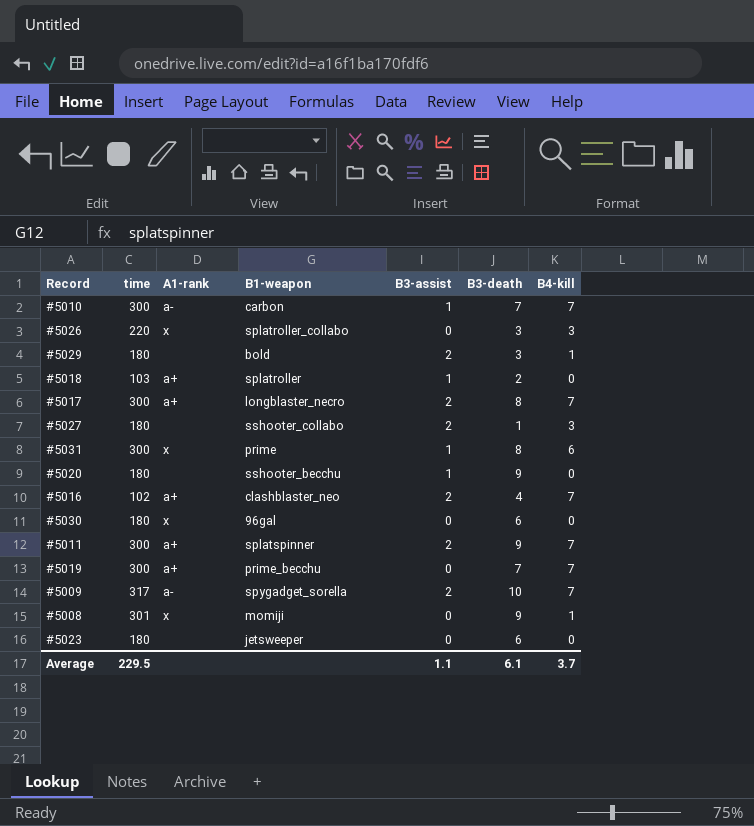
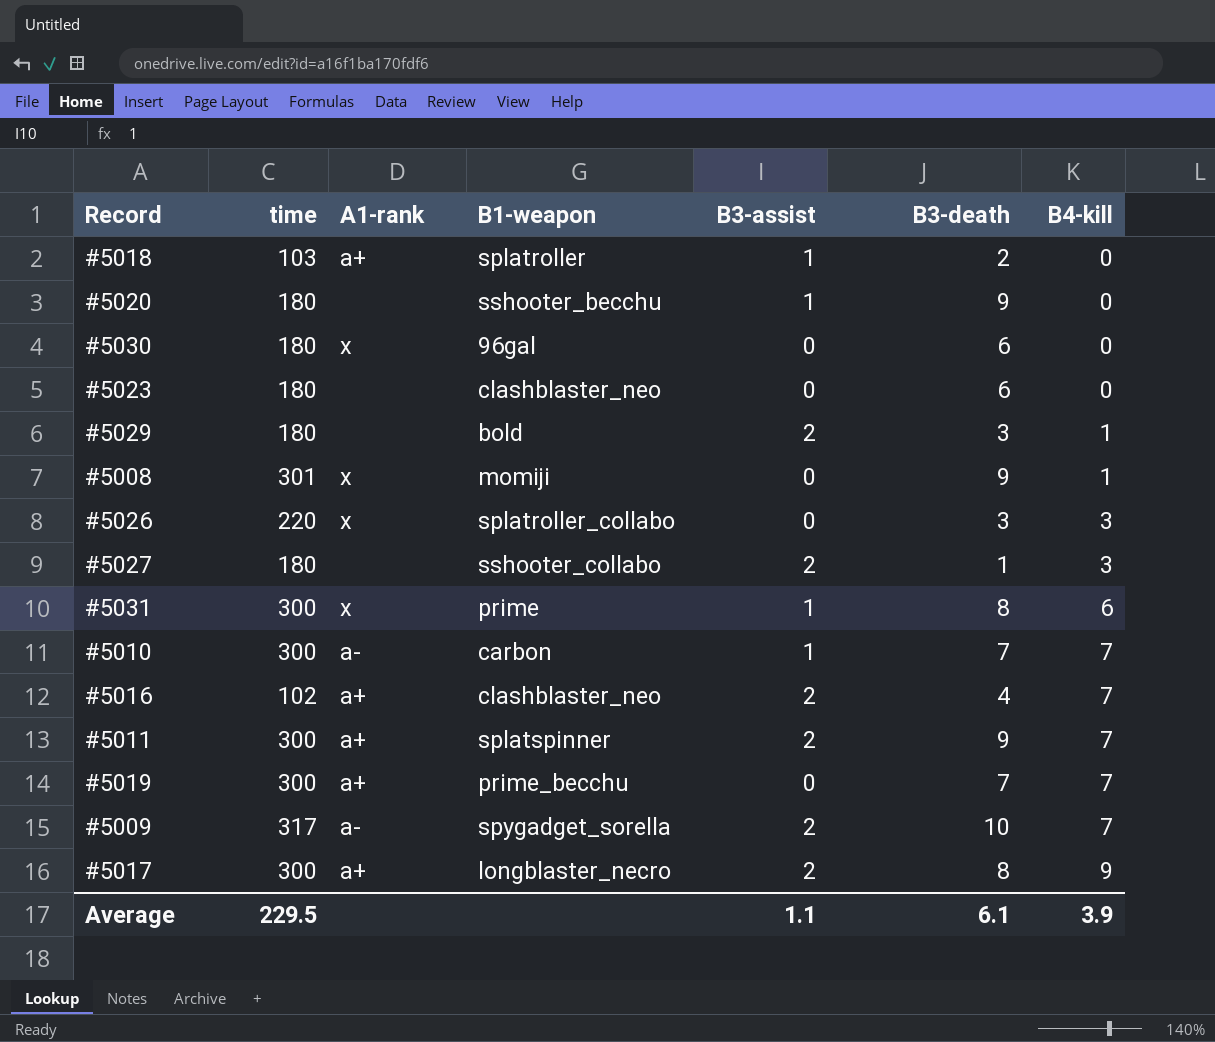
row order: none -> B4-kill ascending
#5023 | B1-weapon: jetsweeper -> clashblaster_neo
#5017 | B4-kill: 7 -> 9
Average | B4-kill: 3.7 -> 3.9

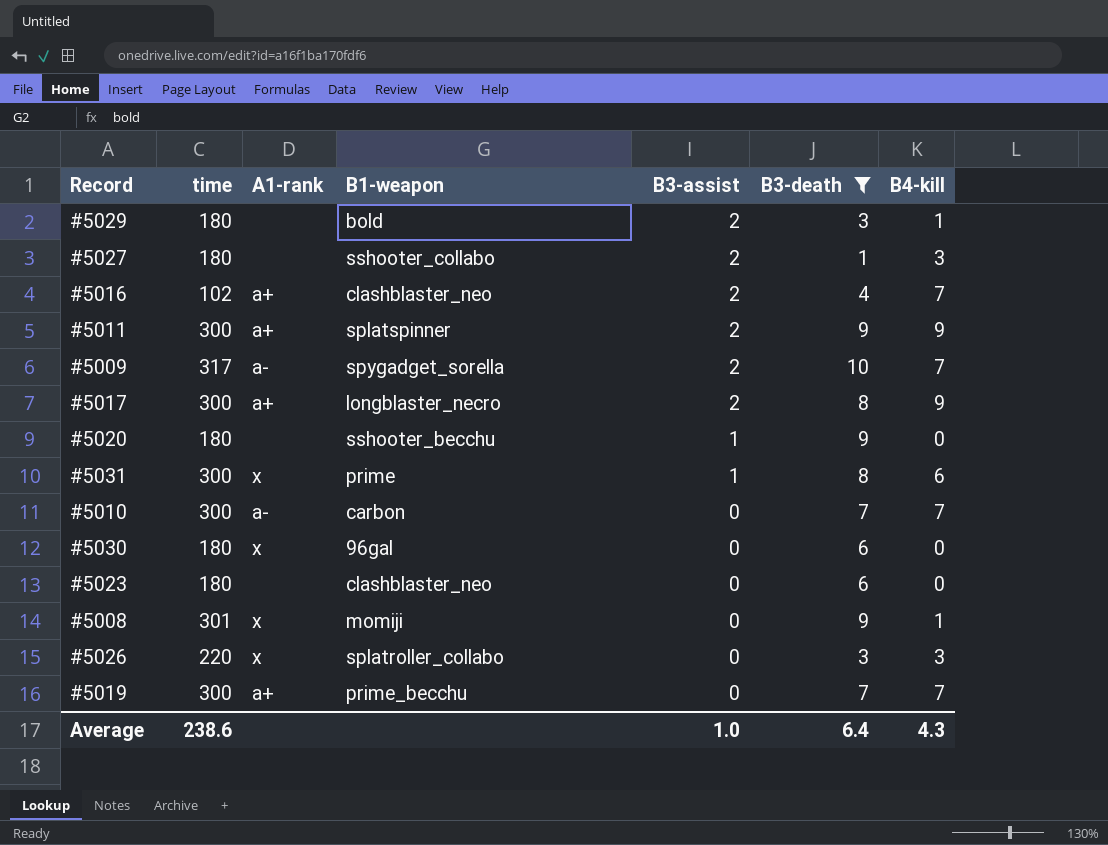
filter: none -> B3-death != 2
row order: B4-kill ascending -> B3-assist descending
#5011 | B4-kill: 7 -> 9
#5010 | B3-assist: 1 -> 0
Average | time: 229.5 -> 238.6
Average | B3-assist: 1.1 -> 1.0
Average | B3-death: 6.1 -> 6.4
Average | B4-kill: 3.9 -> 4.3

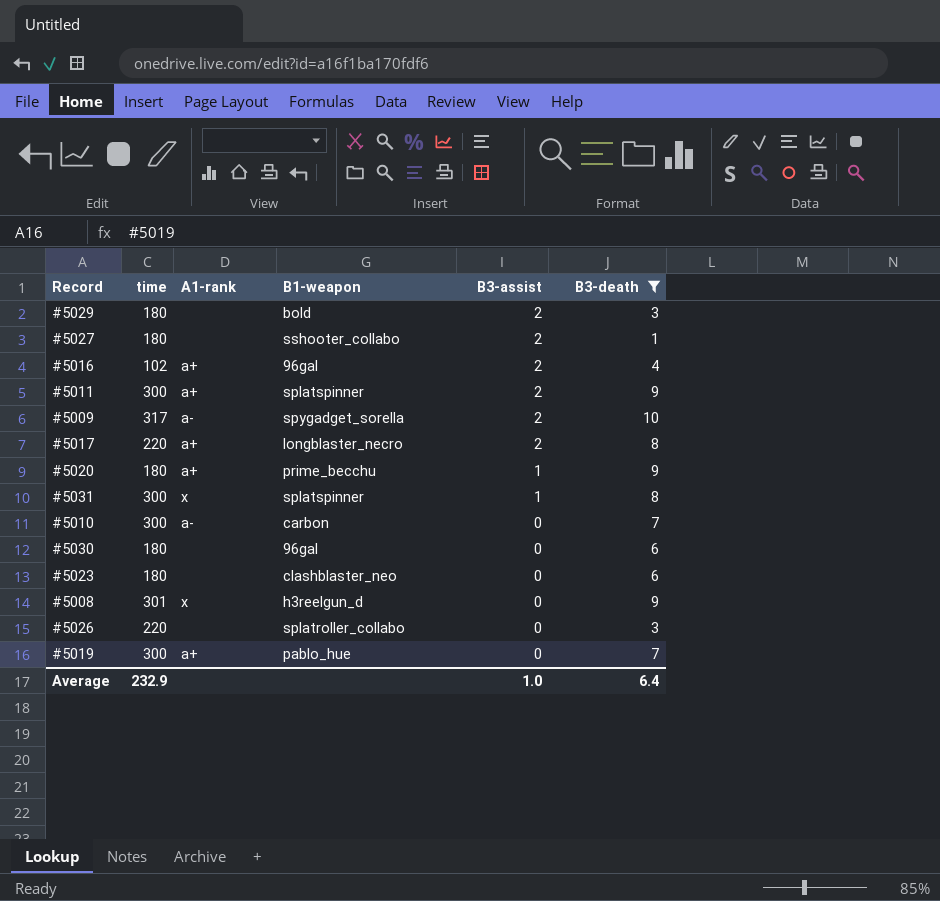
column B4-kill | position: 7 -> none
#5016 | B1-weapon: clashblaster_neo -> 96gal
#5017 | time: 300 -> 220
#5020 | A1-rank: none -> a+
#5020 | B1-weapon: sshooter_becchu -> prime_becchu
#5031 | B1-weapon: prime -> splatspinner
#5030 | A1-rank: x -> none
#5008 | B1-weapon: momiji -> h3reelgun_d
#5026 | A1-rank: x -> none
#5019 | B1-weapon: prime_becchu -> pablo_hue
Average | time: 238.6 -> 232.9

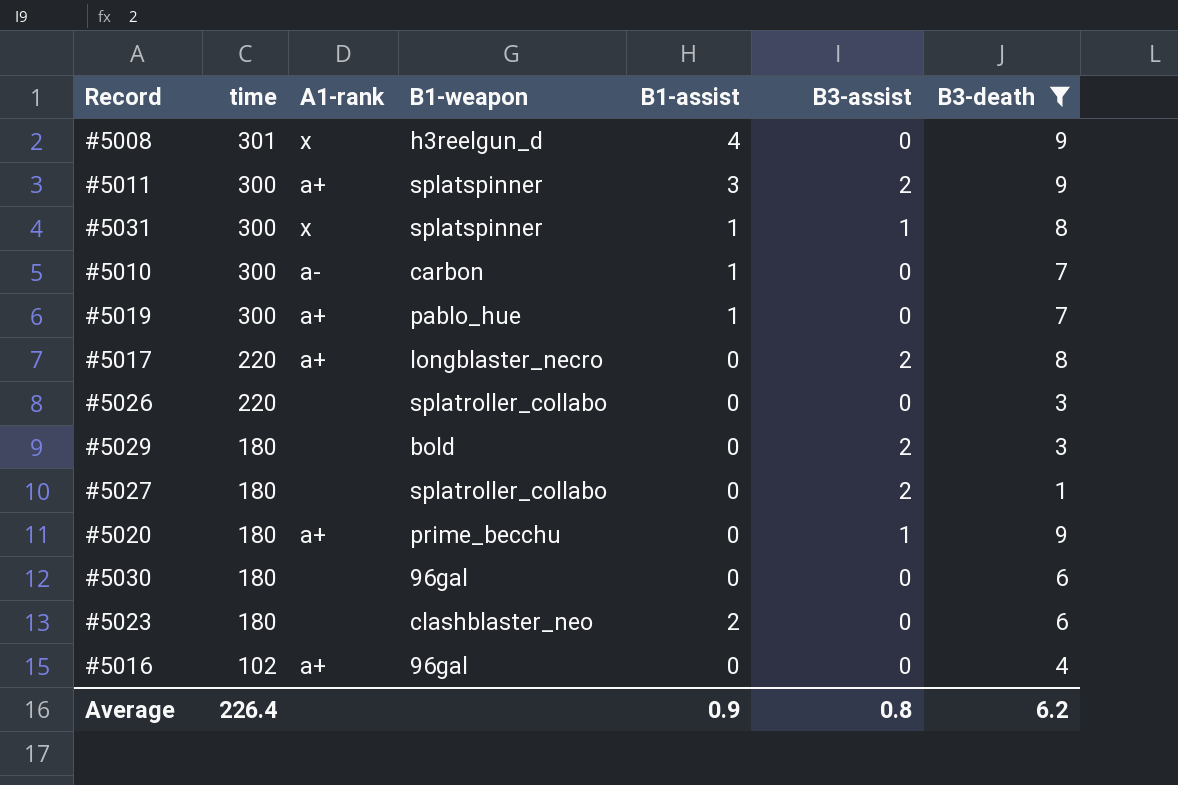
row order: B3-assist descending -> time descending
column B1-assist | position: none -> 5
row #5009: 317 | a- | spygadget_sorella | 2 | 10 -> none
#5027 | B1-weapon: sshooter_collabo -> splatroller_collabo
#5016 | B3-assist: 2 -> 0
Average | time: 232.9 -> 226.4
Average | B3-assist: 1.0 -> 0.8
Average | B3-death: 6.4 -> 6.2

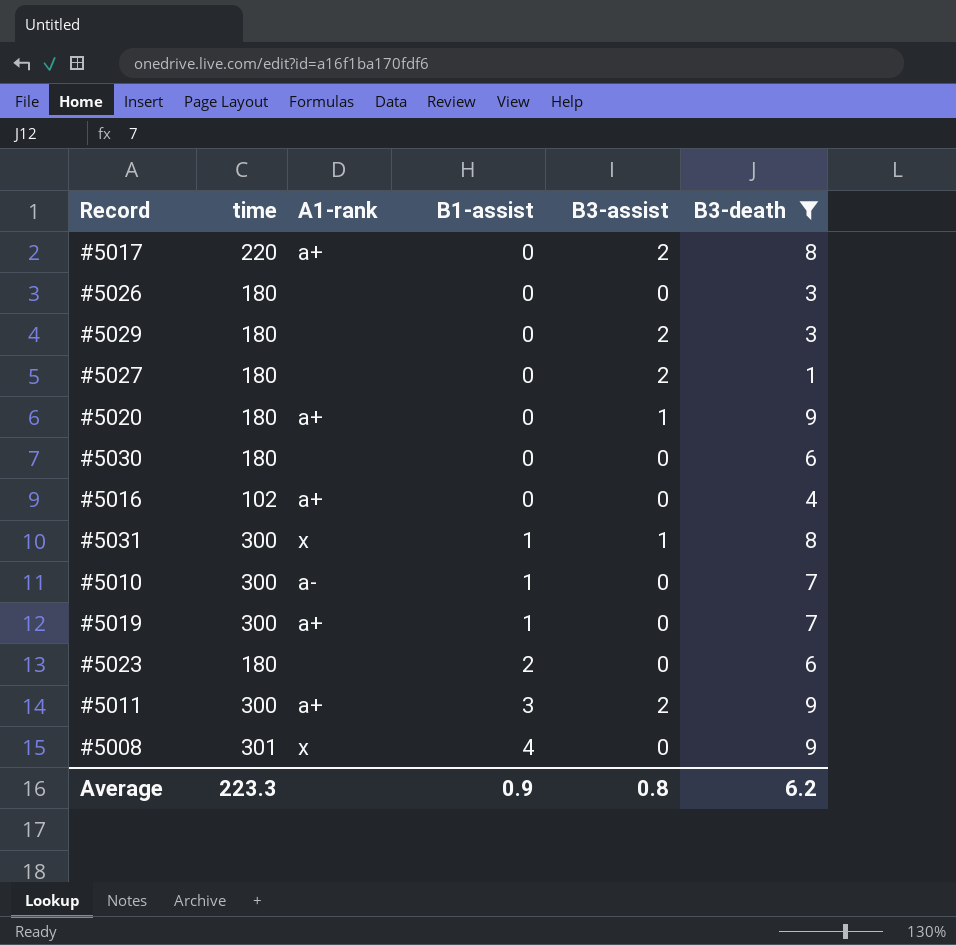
row order: time descending -> B1-assist ascending
column B1-weapon | position: 4 -> none
#5026 | time: 220 -> 180
Average | time: 226.4 -> 223.3

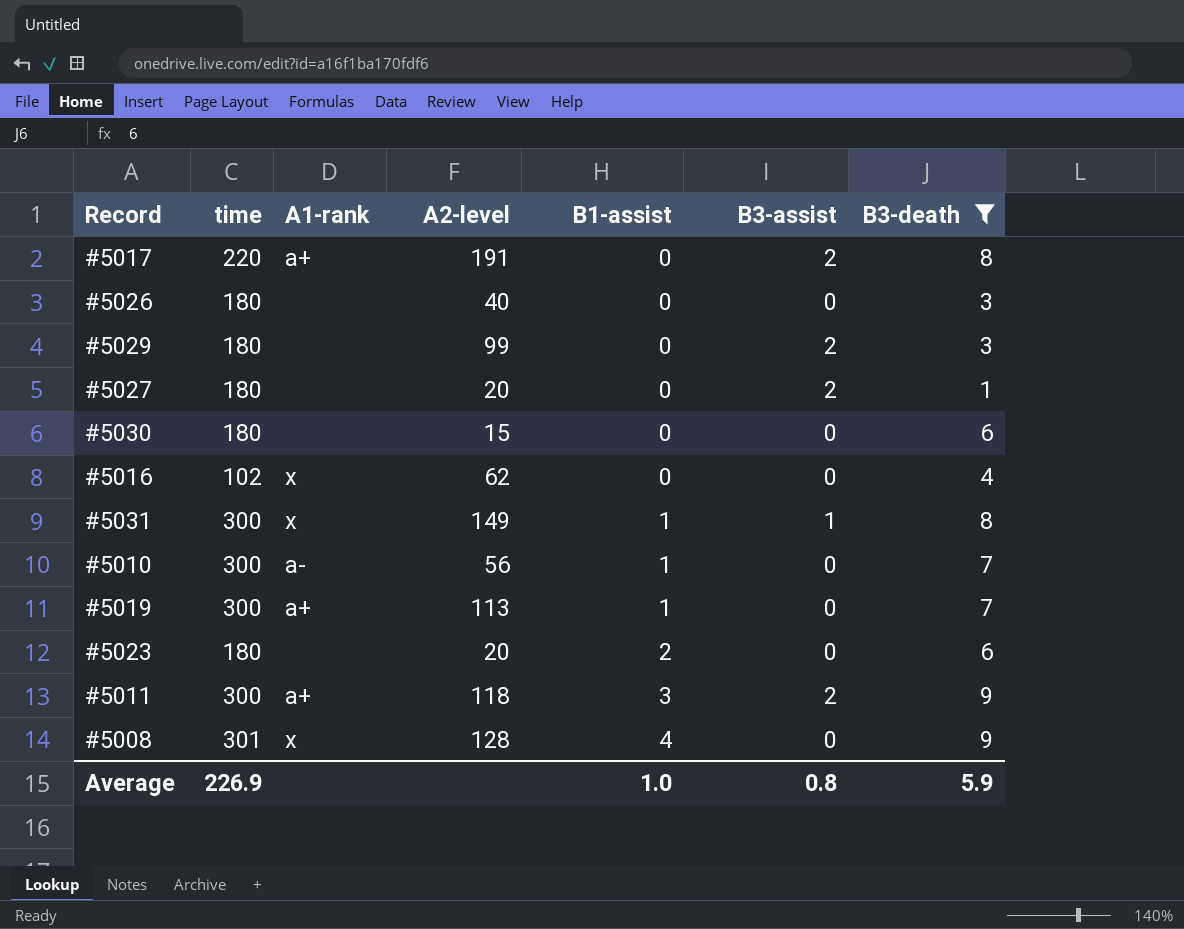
column A2-level | position: none -> 4
row #5020: 180 | a+ | 0 | 1 | 9 -> none
#5016 | A1-rank: a+ -> x
Average | time: 223.3 -> 226.9
Average | B1-assist: 0.9 -> 1.0
Average | B3-death: 6.2 -> 5.9

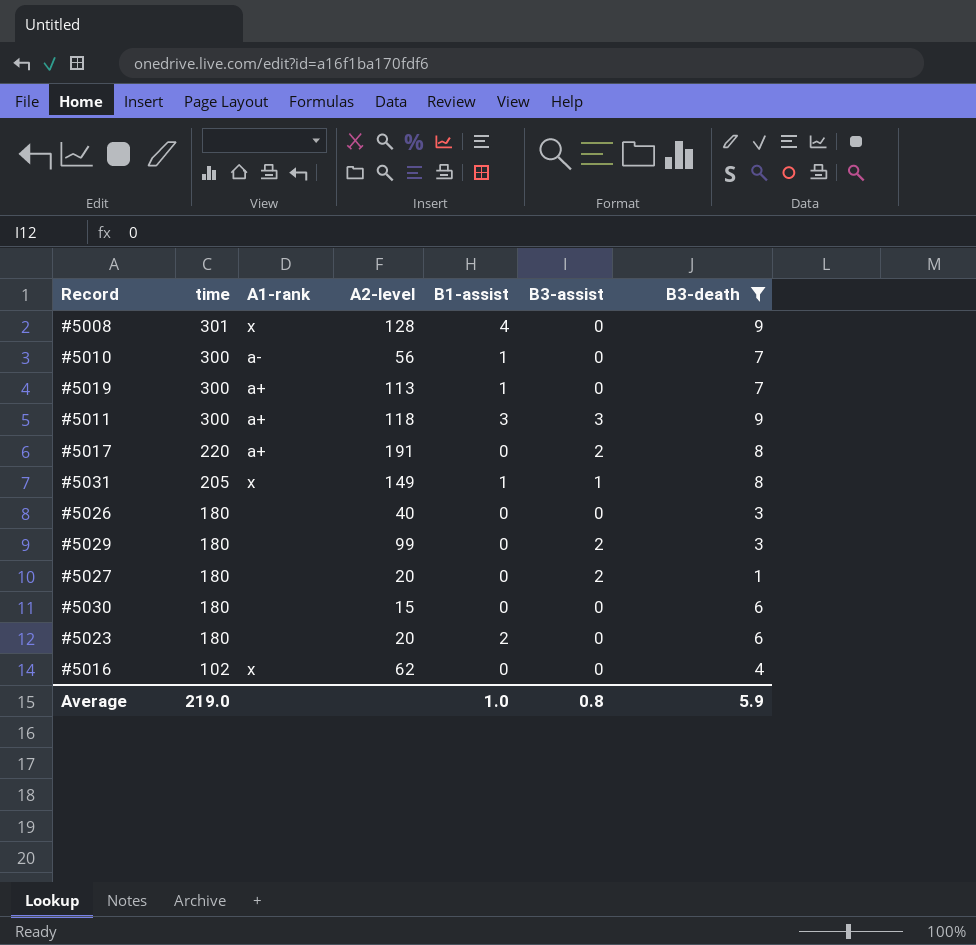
row order: B1-assist ascending -> time descending
#5011 | B3-assist: 2 -> 3
#5031 | time: 300 -> 205
Average | time: 226.9 -> 219.0

